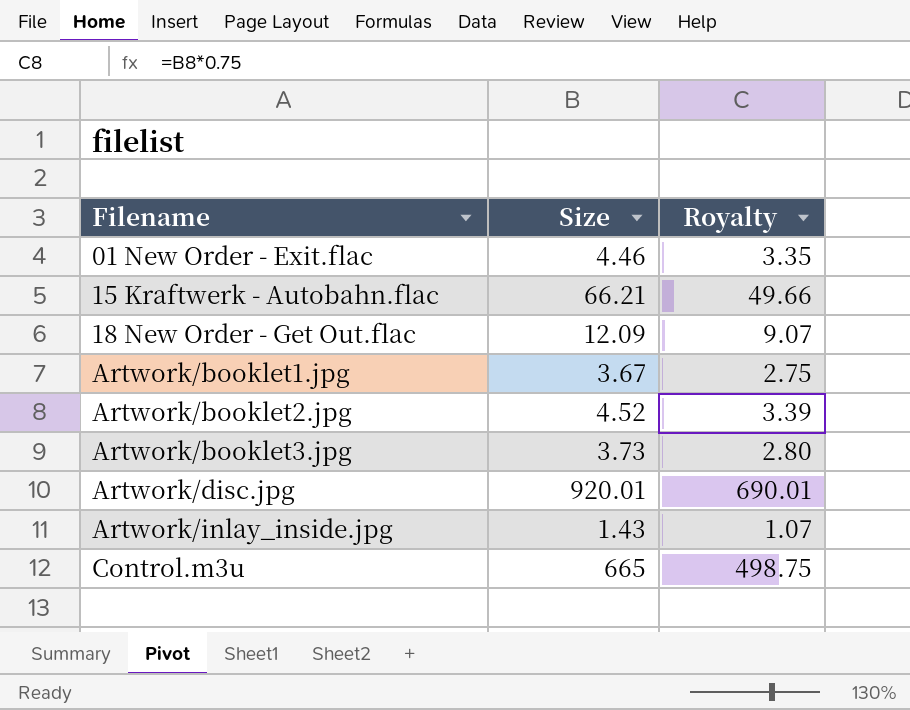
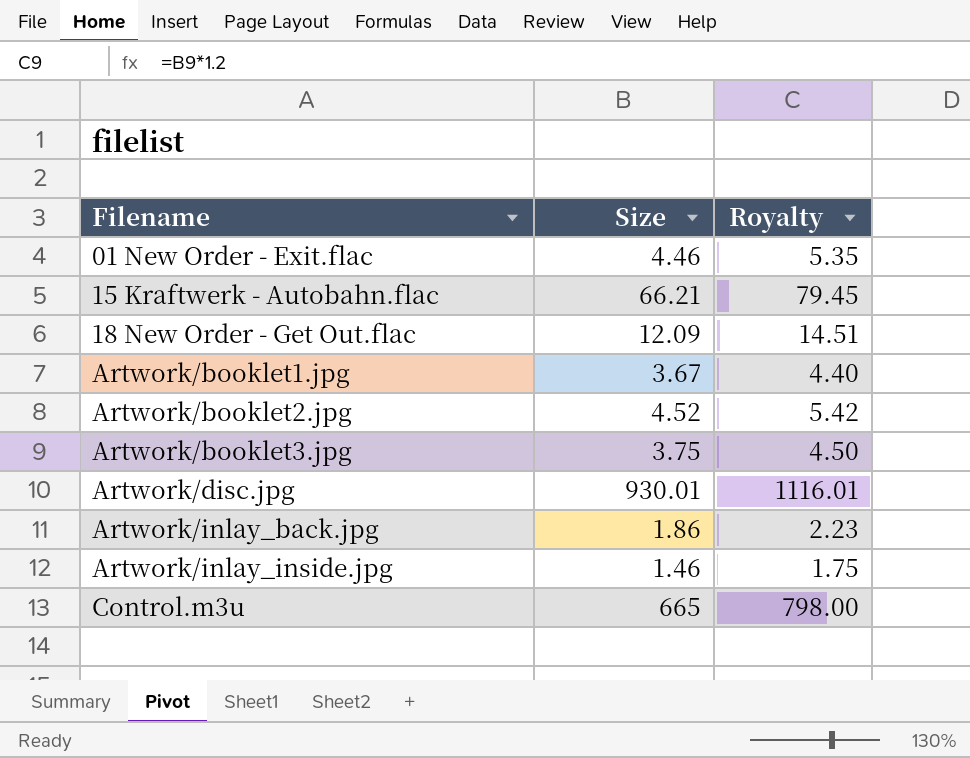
column Royalty | formula: [Size] * 0.75 -> [Size] * 1.2
Artwork/booklet3.jpg | Size: 3.73 -> 3.75
Artwork/disc.jpg | Size: 920.01 -> 930.01
row Artwork/inlay_back.jpg: none -> 1.86 | 2.23
Artwork/inlay_inside.jpg | Size: 1.43 -> 1.46

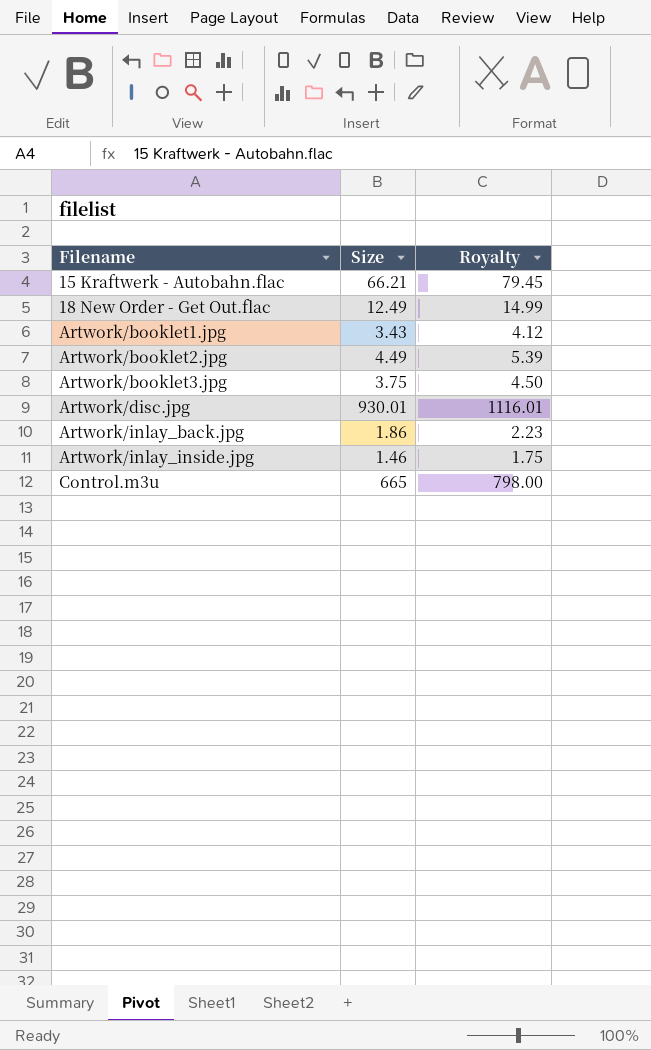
row 01 New Order - Exit.flac: 4.46 | 5.35 -> none
18 New Order - Get Out.flac | Size: 12.09 -> 12.49
18 New Order - Get Out.flac | Royalty: 14.51 -> 14.99
Artwork/booklet1.jpg | Size: 3.67 -> 3.43
Artwork/booklet1.jpg | Royalty: 4.40 -> 4.12
Artwork/booklet2.jpg | Size: 4.52 -> 4.49
Artwork/booklet2.jpg | Royalty: 5.42 -> 5.39

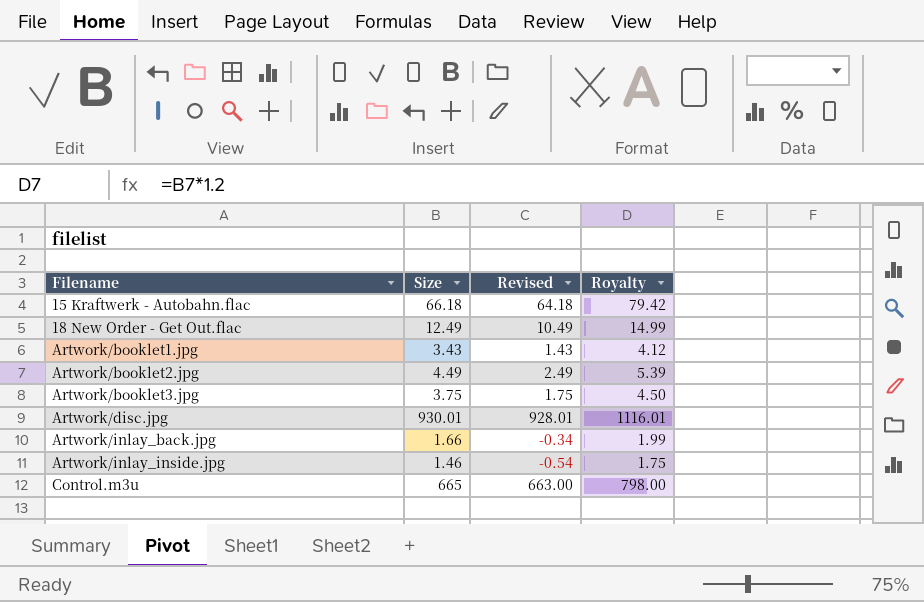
column Revised | formula: none -> [Size] - 2
15 Kraftwerk - Autobahn.flac | Size: 66.21 -> 66.18
15 Kraftwerk - Autobahn.flac | Royalty: 79.45 -> 79.42
Artwork/inlay_back.jpg | Size: 1.86 -> 1.66
Artwork/inlay_back.jpg | Royalty: 2.23 -> 1.99

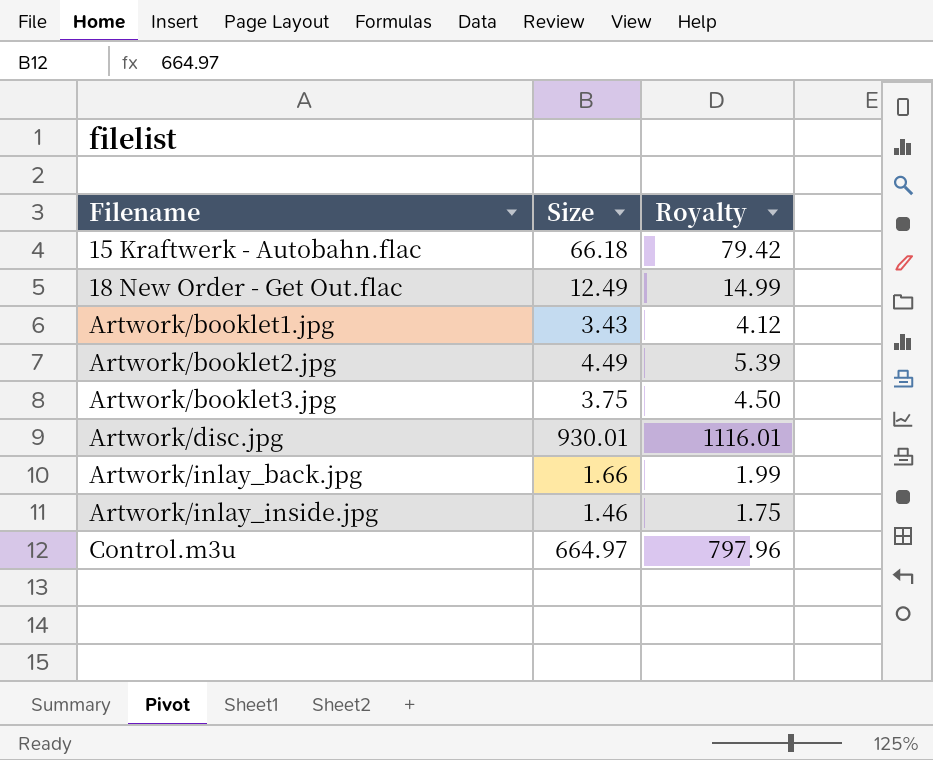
column Revised | formula: [Size] - 2 -> none
Control.m3u | Size: 665 -> 664.97
Control.m3u | Royalty: 798.00 -> 797.96

